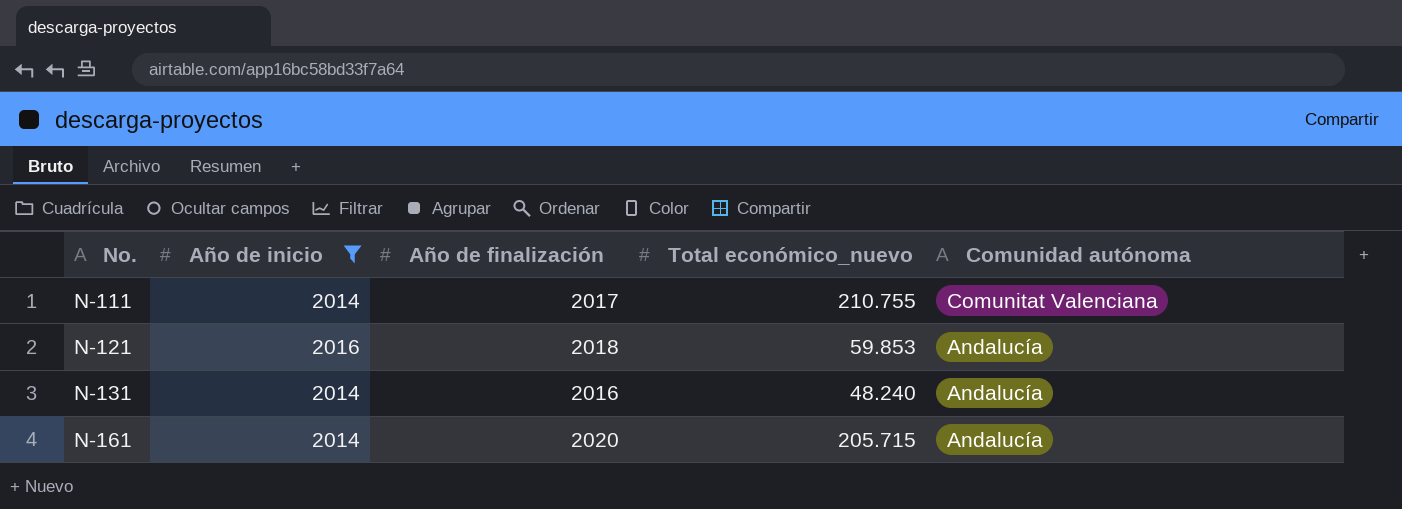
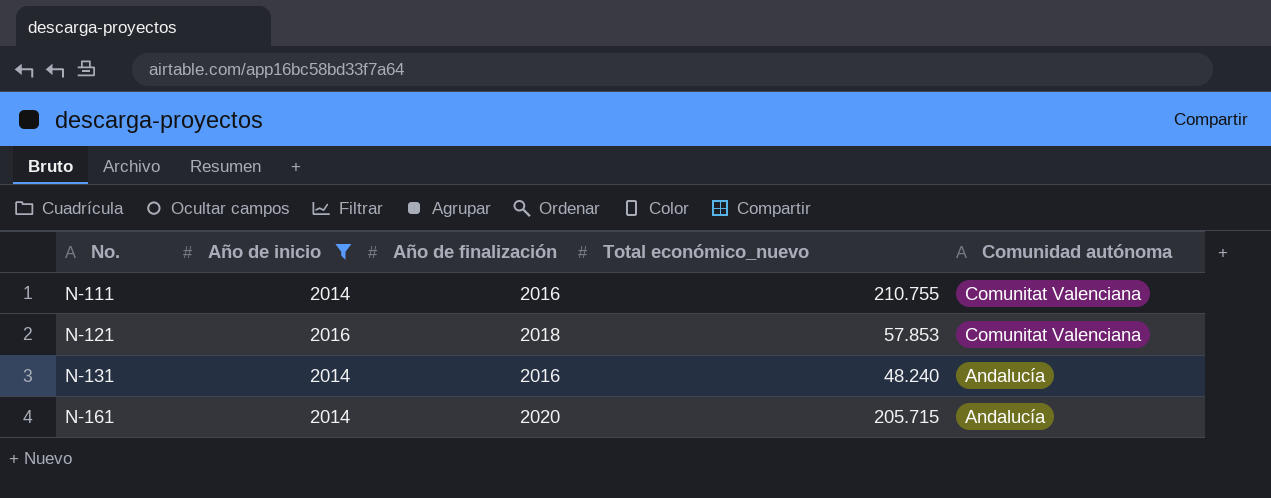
N-111 | Año de finalización: 2017 -> 2016
N-121 | Total económico_nuevo: 59.853 -> 57.853
N-121 | Comunidad autónoma: Andalucía -> Comunitat Valenciana

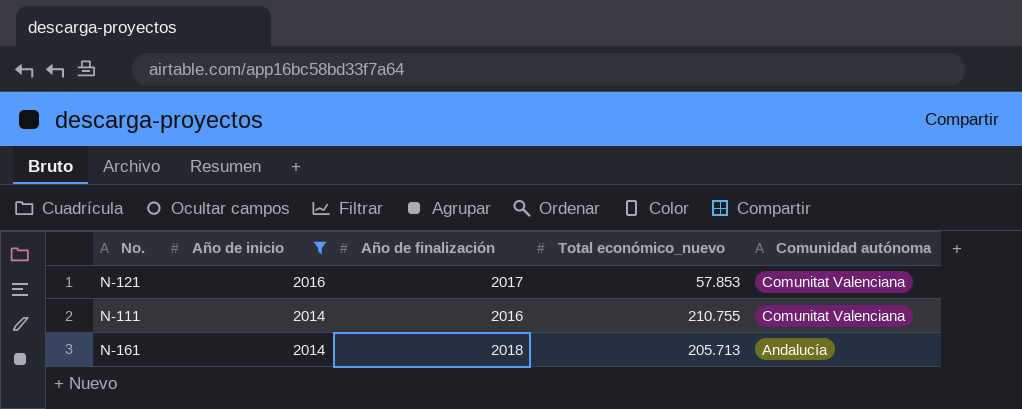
row order: No. ascending -> Año de inicio descending
row N-131: 2014 | 2016 | 48.240 | Andalucía -> none
N-121 | Año de finalización: 2018 -> 2017
N-161 | Año de finalización: 2020 -> 2018
N-161 | Total económico_nuevo: 205.715 -> 205.713

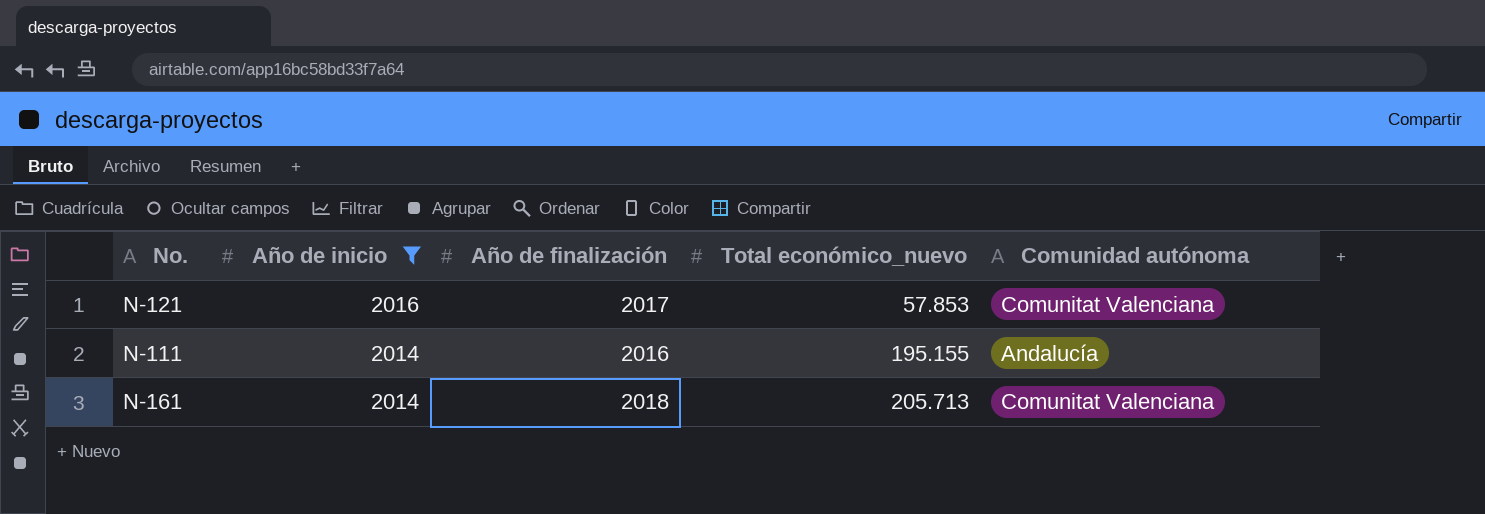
N-111 | Total económico_nuevo: 210.755 -> 195.155
N-111 | Comunidad autónoma: Comunitat Valenciana -> Andalucía
N-161 | Comunidad autónoma: Andalucía -> Comunitat Valenciana

